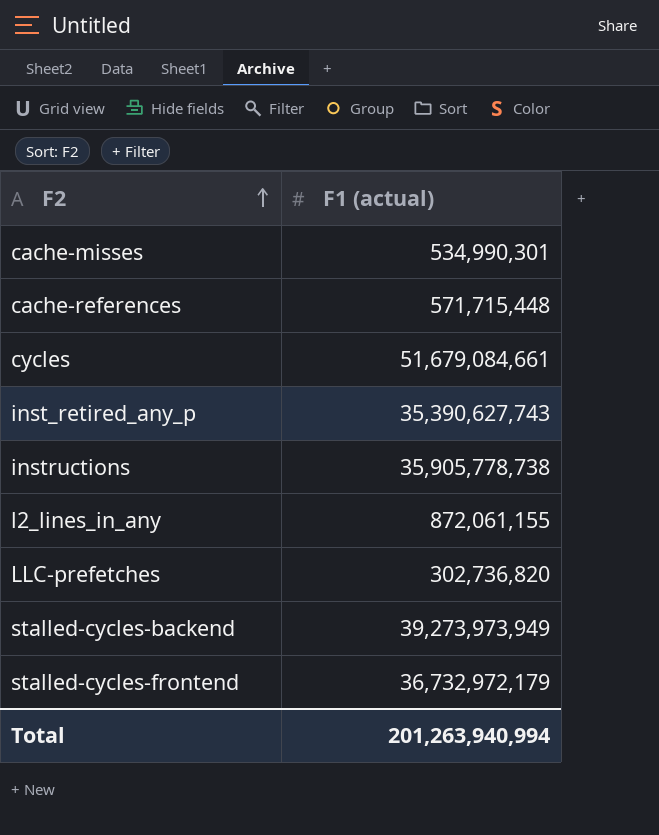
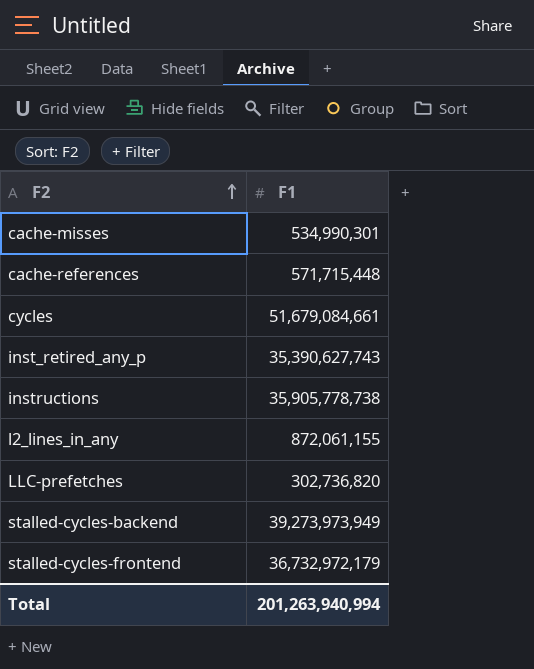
column name: F1 (actual) -> F1

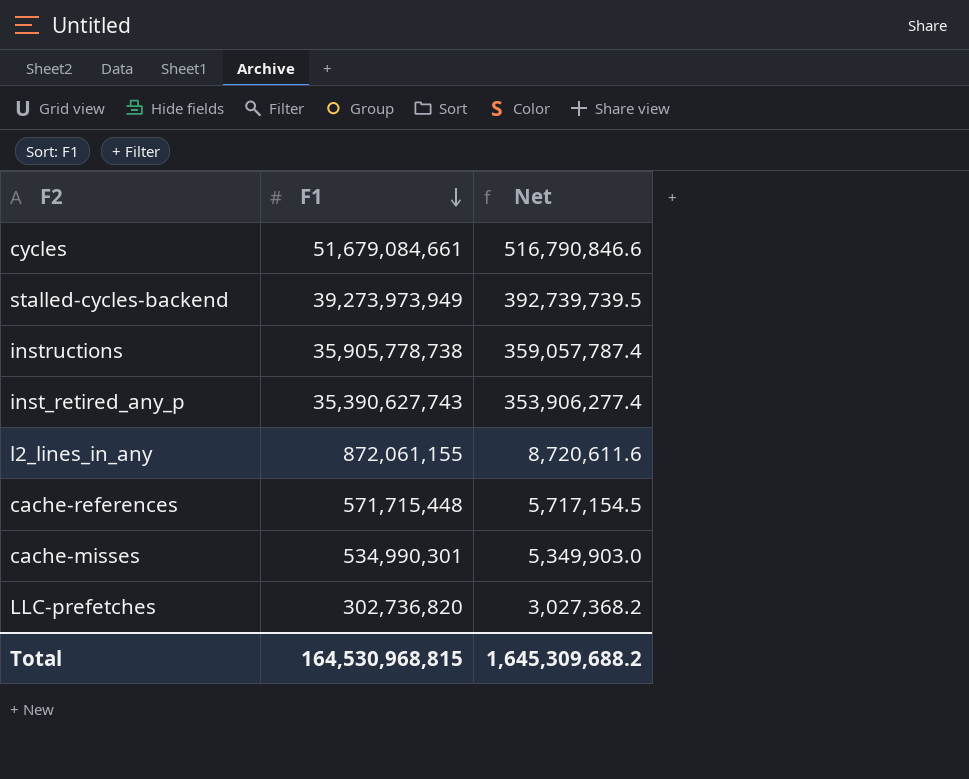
row order: F2 ascending -> F1 descending
column Net | formula: none -> [F1] * 0.01
row stalled-cycles-frontend: 36,732,972,179 -> none
Total | F1: 201,263,940,994 -> 164,530,968,815

